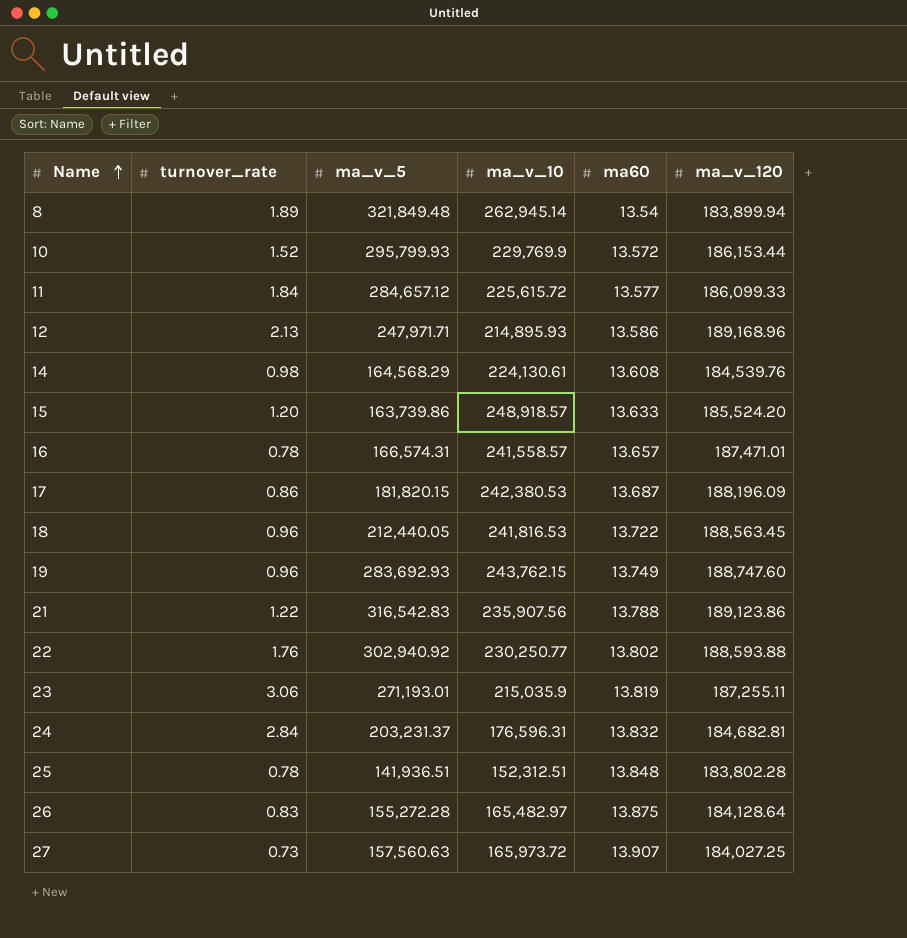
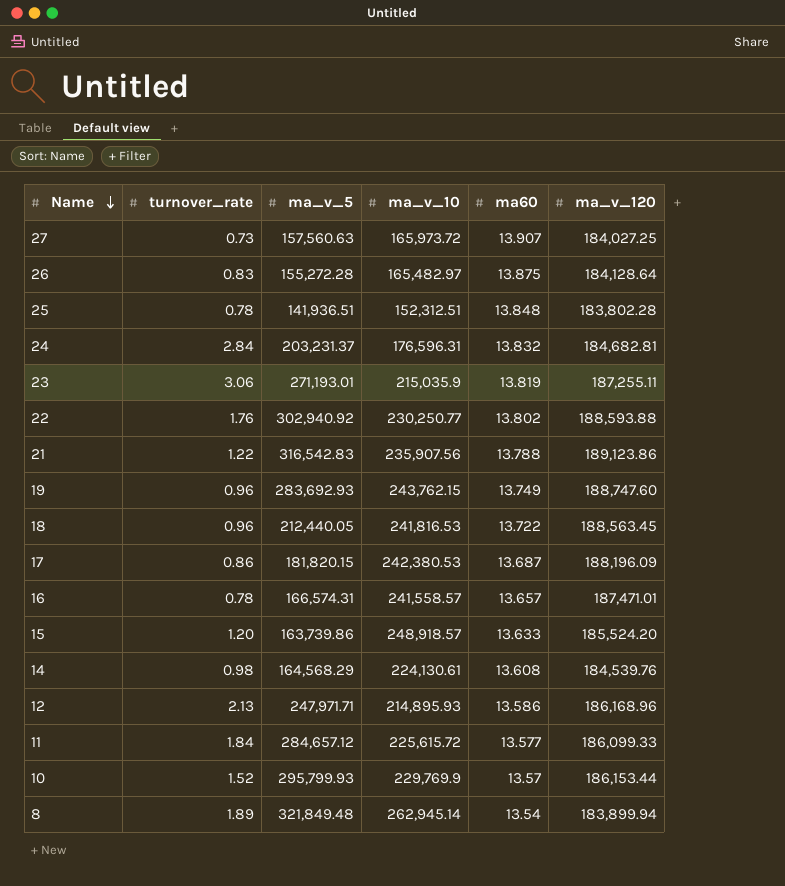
row order: Name ascending -> Name descending
12 | ma_v_120: 189,168.96 -> 186,168.96
10 | ma60: 13.572 -> 13.57

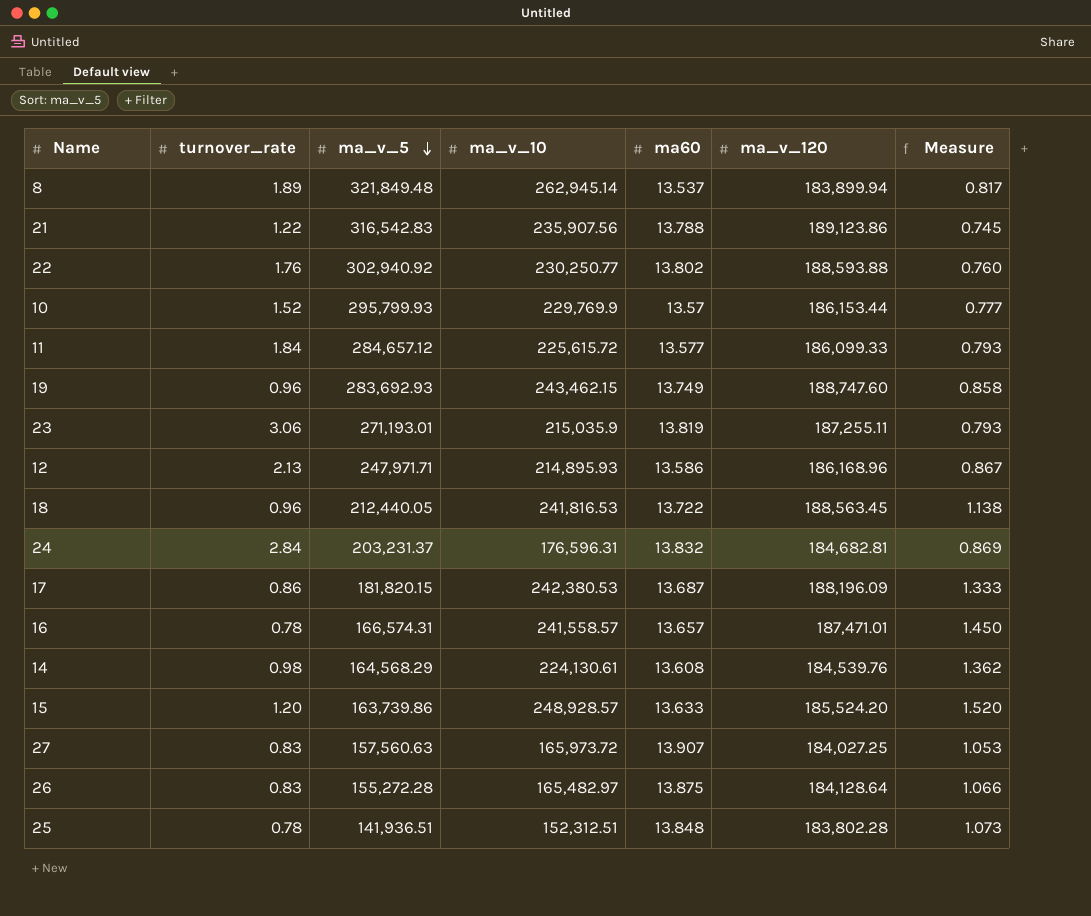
row order: Name descending -> ma_v_5 descending
column Measure | formula: none -> [ma_v_10] / [ma_v_5]
8 | ma60: 13.54 -> 13.537
19 | ma_v_10: 243,762.15 -> 243,462.15
15 | ma_v_10: 248,918.57 -> 248,928.57
27 | turnover_rate: 0.73 -> 0.83

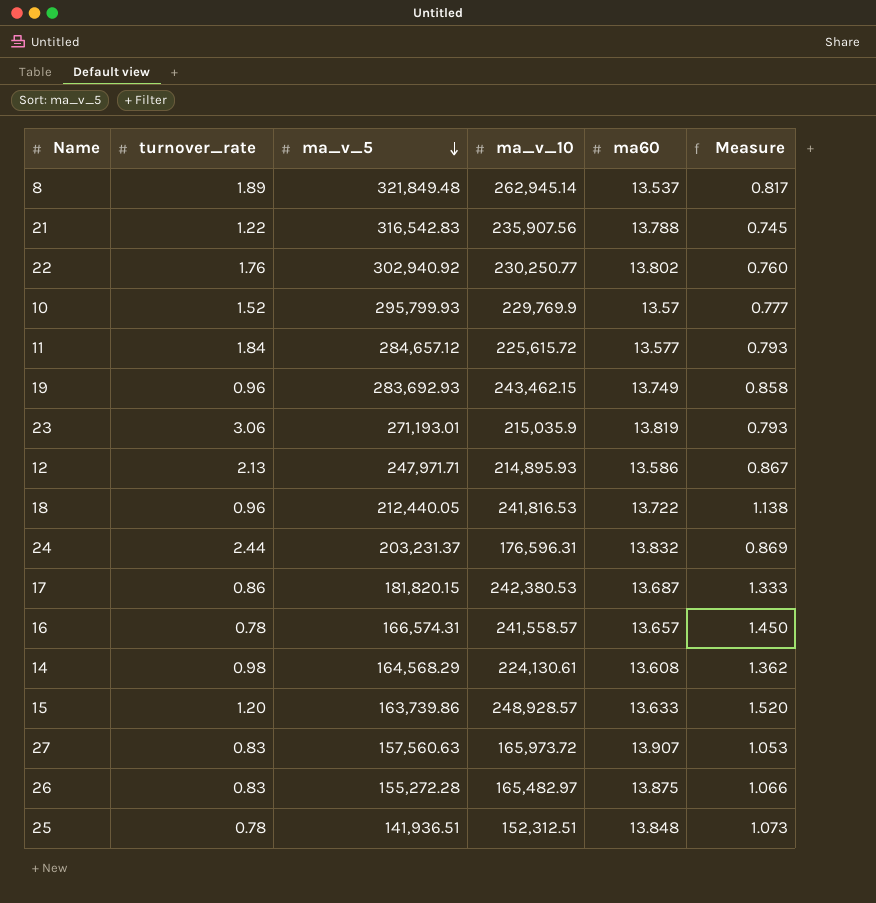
column ma_v_120 | position: 6 -> none
24 | turnover_rate: 2.84 -> 2.44

